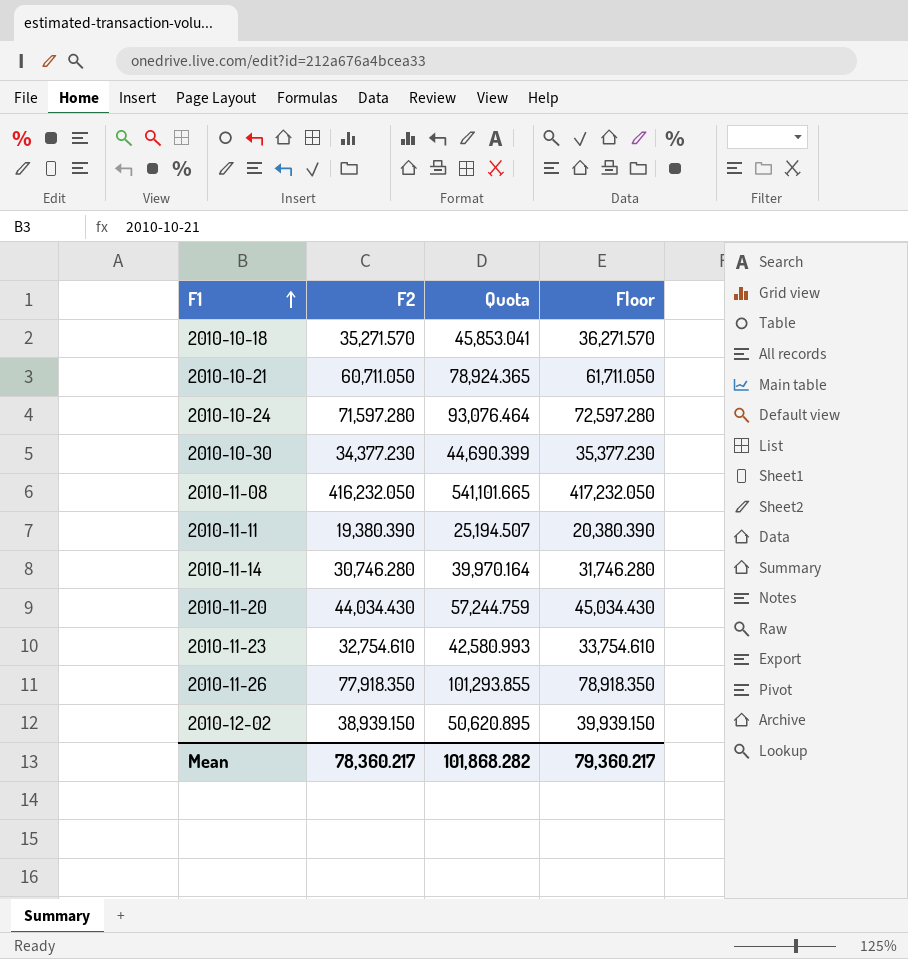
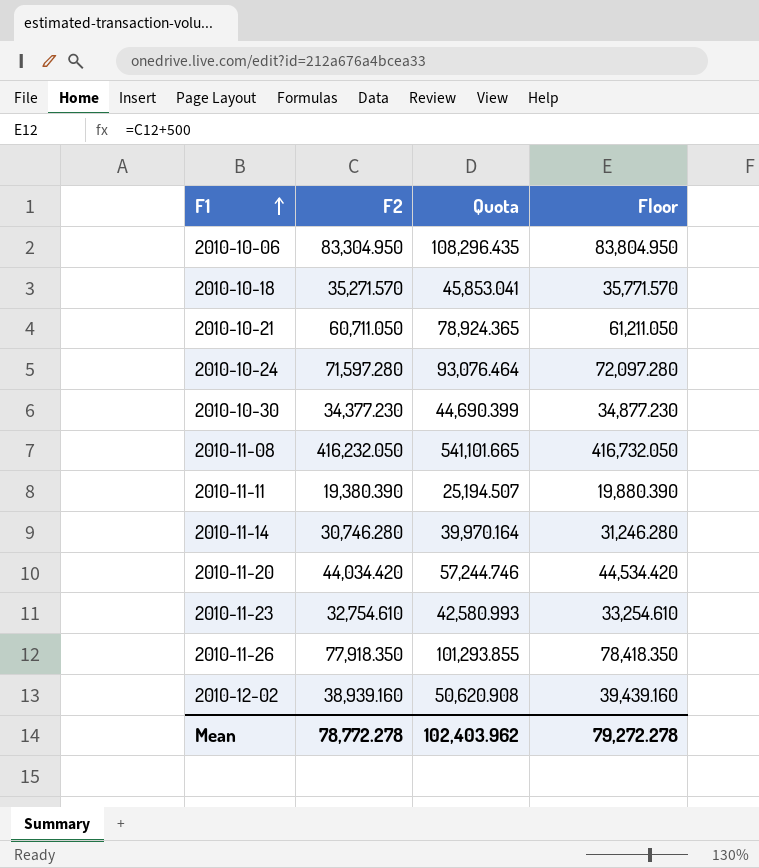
column Floor | formula: [F2] + 1000 -> [F2] + 500
row 2010-10-06: none -> 83,304.950 | 108,296.435 | 83,804.950
2010-11-20 | F2: 44,034.430 -> 44,034.420
2010-11-20 | Quota: 57,244.759 -> 57,244.746
2010-12-02 | F2: 38,939.150 -> 38,939.160
2010-12-02 | Quota: 50,620.895 -> 50,620.908
Mean | F2: 78,360.217 -> 78,772.278
Mean | Quota: 101,868.282 -> 102,403.962
Mean | Floor: 79,360.217 -> 79,272.278

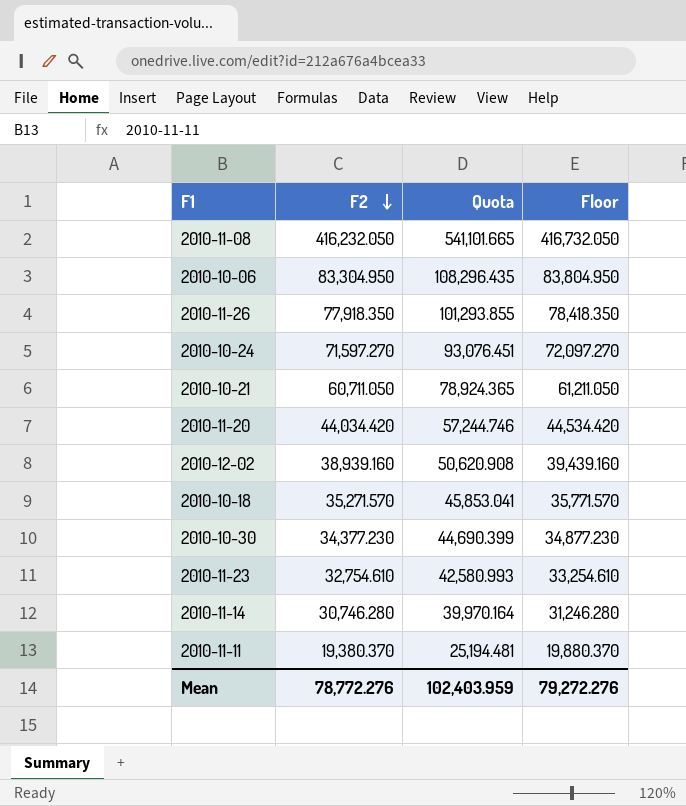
row order: F1 ascending -> F2 descending
2010-10-24 | F2: 71,597.280 -> 71,597.270
2010-10-24 | Quota: 93,076.464 -> 93,076.451
2010-10-24 | Floor: 72,097.280 -> 72,097.270
2010-11-11 | F2: 19,380.390 -> 19,380.370
2010-11-11 | Quota: 25,194.507 -> 25,194.481
2010-11-11 | Floor: 19,880.390 -> 19,880.370
Mean | F2: 78,772.278 -> 78,772.276
Mean | Quota: 102,403.962 -> 102,403.959
Mean | Floor: 79,272.278 -> 79,272.276

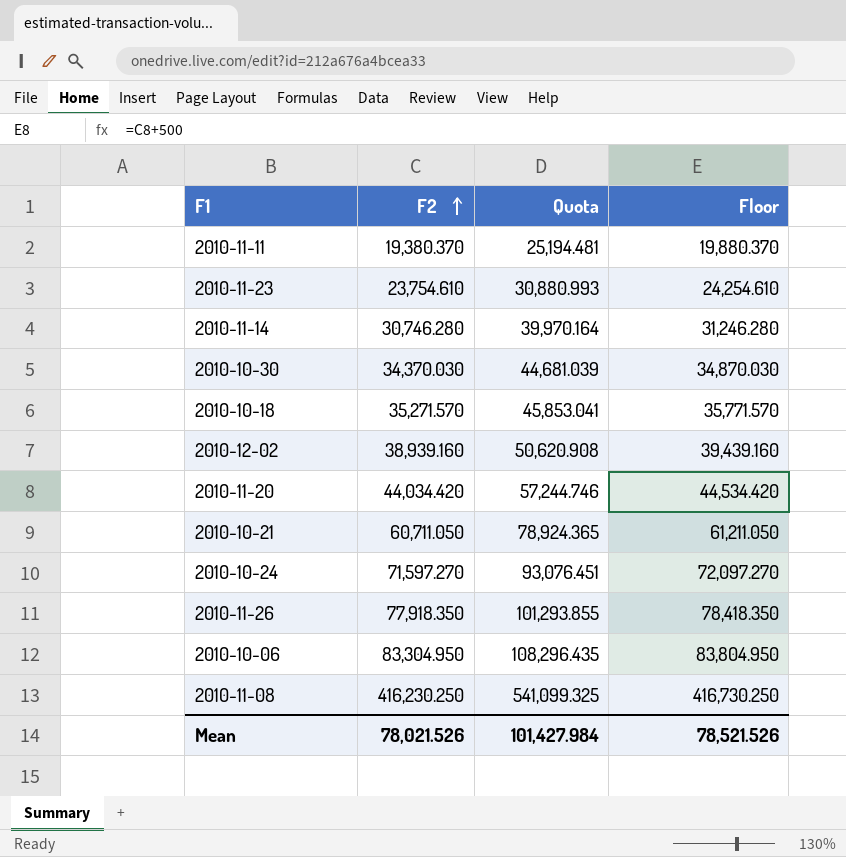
row order: F2 descending -> F2 ascending
2010-11-23 | F2: 32,754.610 -> 23,754.610
2010-11-23 | Quota: 42,580.993 -> 30,880.993
2010-11-23 | Floor: 33,254.610 -> 24,254.610
2010-10-30 | F2: 34,377.230 -> 34,370.030
2010-10-30 | Quota: 44,690.399 -> 44,681.039
2010-10-30 | Floor: 34,877.230 -> 34,870.030
2010-11-08 | F2: 416,232.050 -> 416,230.250
2010-11-08 | Quota: 541,101.665 -> 541,099.325
2010-11-08 | Floor: 416,732.050 -> 416,730.250
Mean | F2: 78,772.276 -> 78,021.526
Mean | Quota: 102,403.959 -> 101,427.984
Mean | Floor: 79,272.276 -> 78,521.526

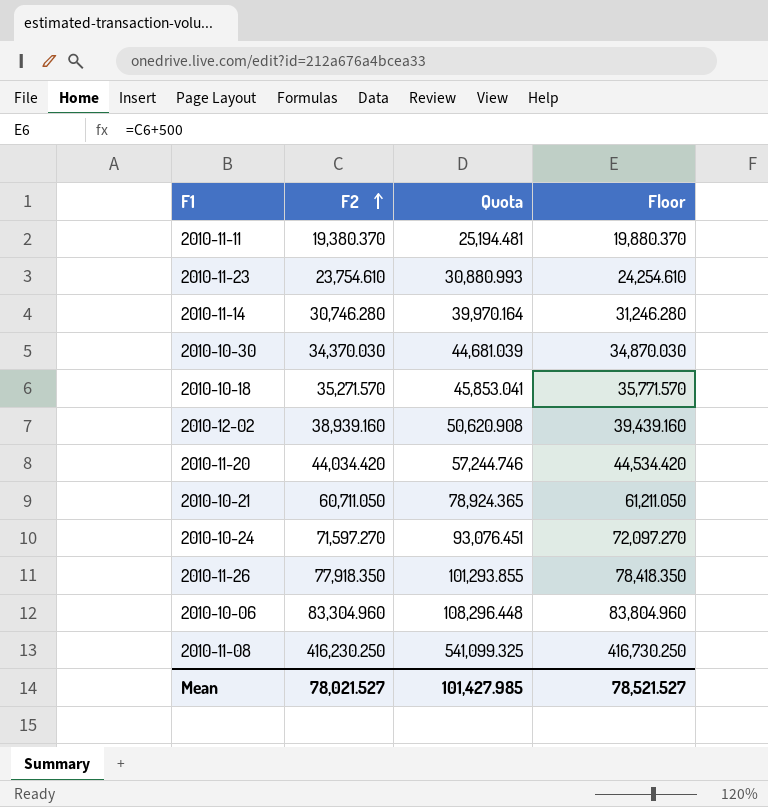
2010-10-06 | F2: 83,304.950 -> 83,304.960
2010-10-06 | Quota: 108,296.435 -> 108,296.448
2010-10-06 | Floor: 83,804.950 -> 83,804.960
Mean | F2: 78,021.526 -> 78,021.527
Mean | Quota: 101,427.984 -> 101,427.985
Mean | Floor: 78,521.526 -> 78,521.527

